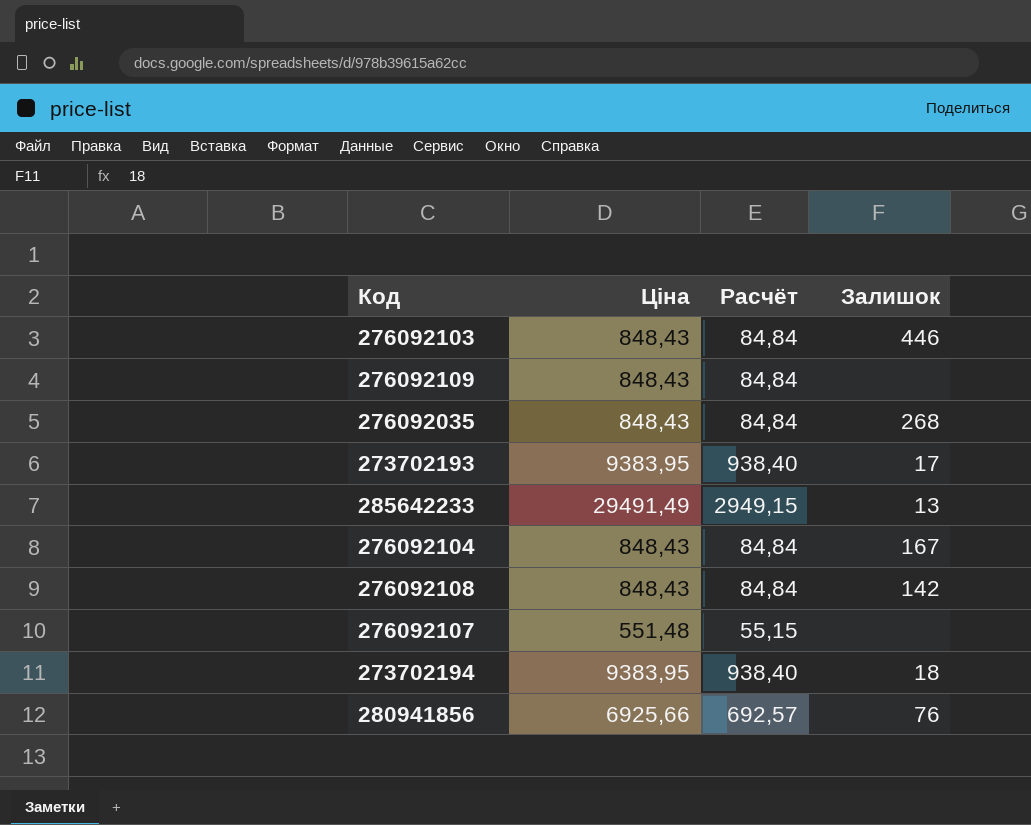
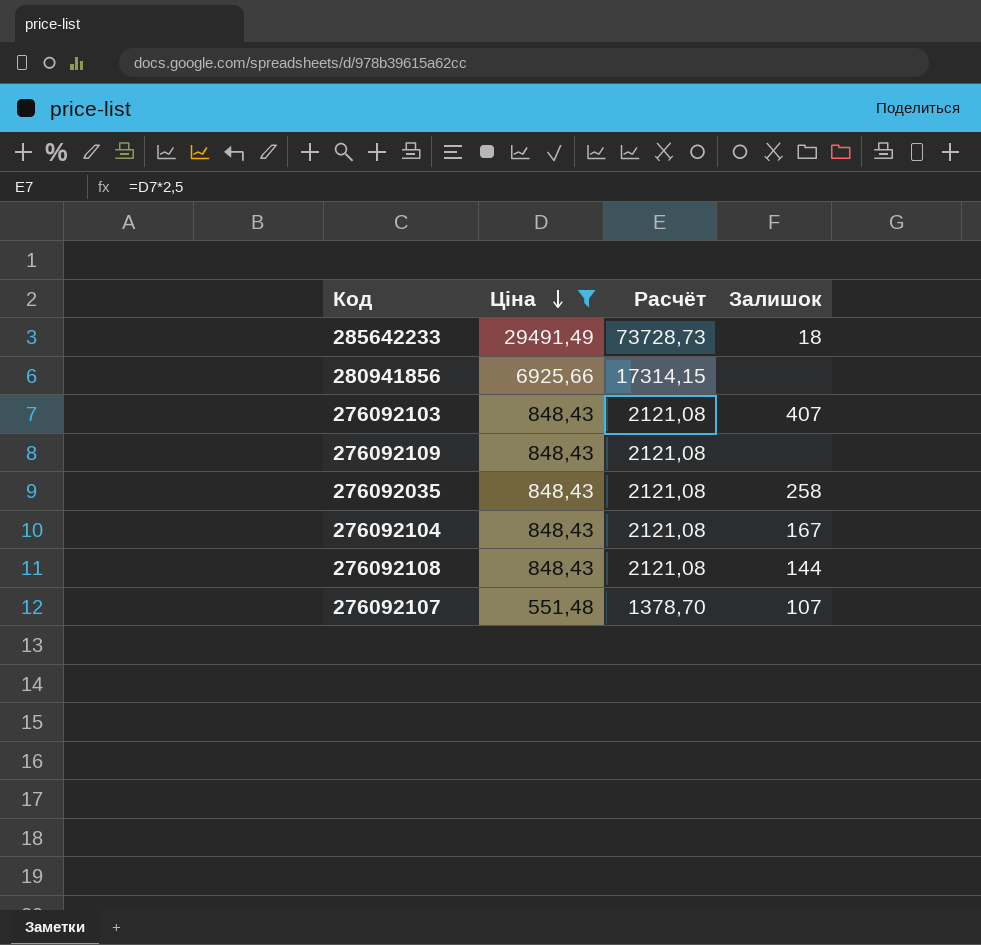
filter: none -> Ціна != 9383,95
row order: none -> Ціна descending
column Расчёт | formula: [Ціна] * 0,1 -> [Ціна] * 2,5
285642233 | Залишок: 13 -> 18
280941856 | Залишок: 76 -> none
276092103 | Залишок: 446 -> 407
276092035 | Залишок: 268 -> 258
276092108 | Залишок: 142 -> 144
276092107 | Залишок: none -> 107

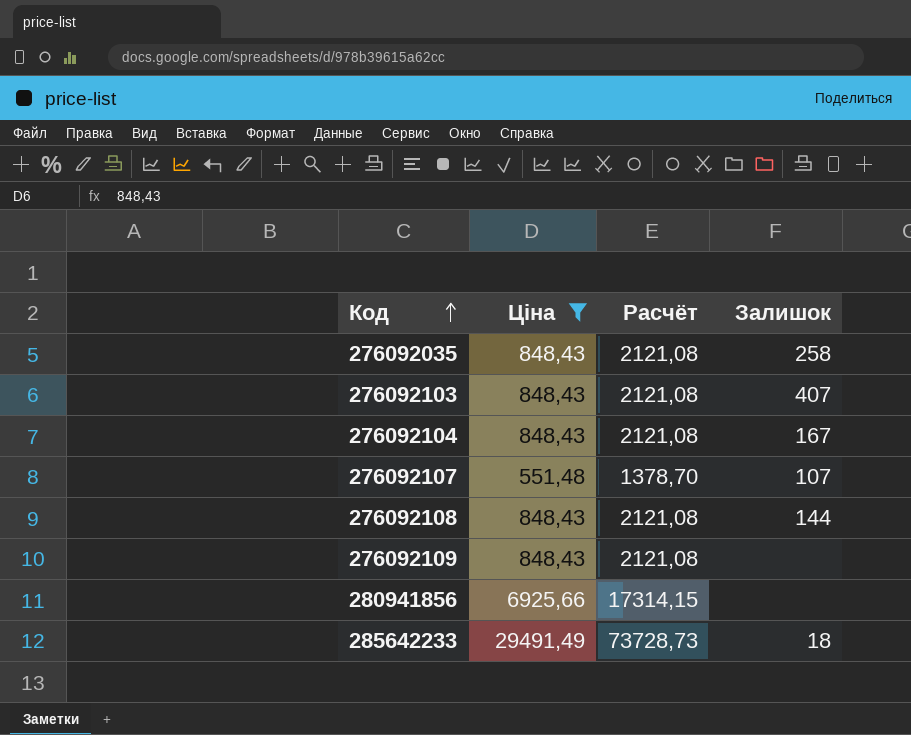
row order: Ціна descending -> Код ascending

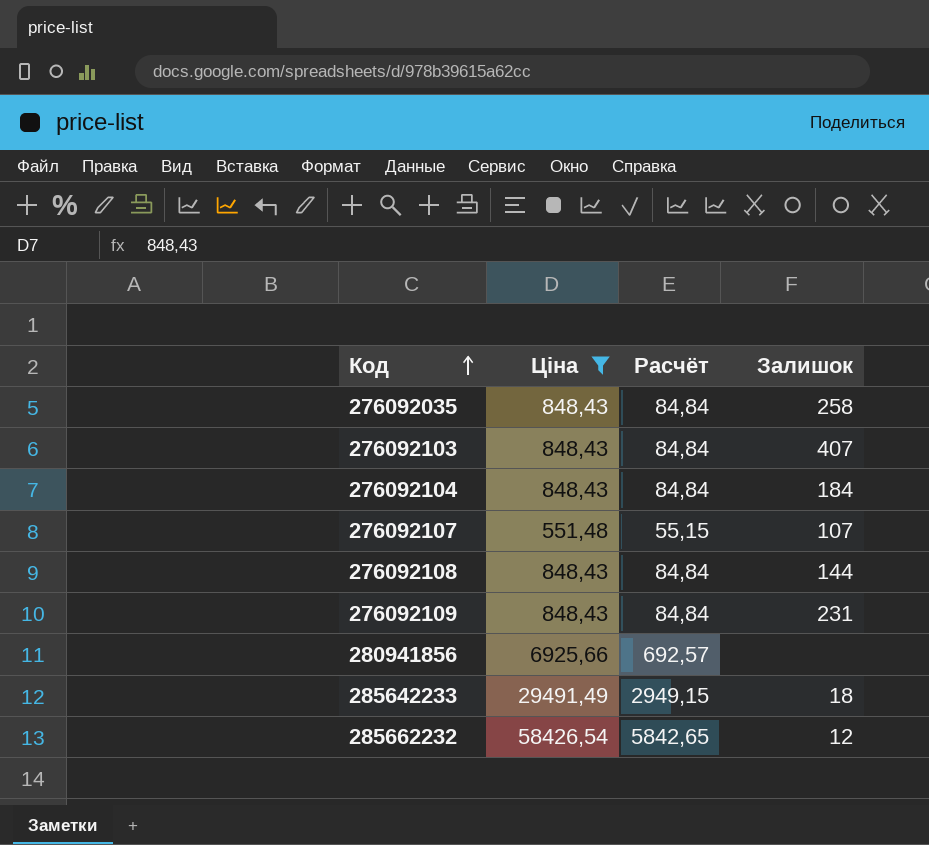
column Расчёт | formula: [Ціна] * 2,5 -> [Ціна] * 0,1
276092104 | Залишок: 167 -> 184
276092109 | Залишок: none -> 231
row 285662232: none -> 58426,54 | 5842,65 | 12

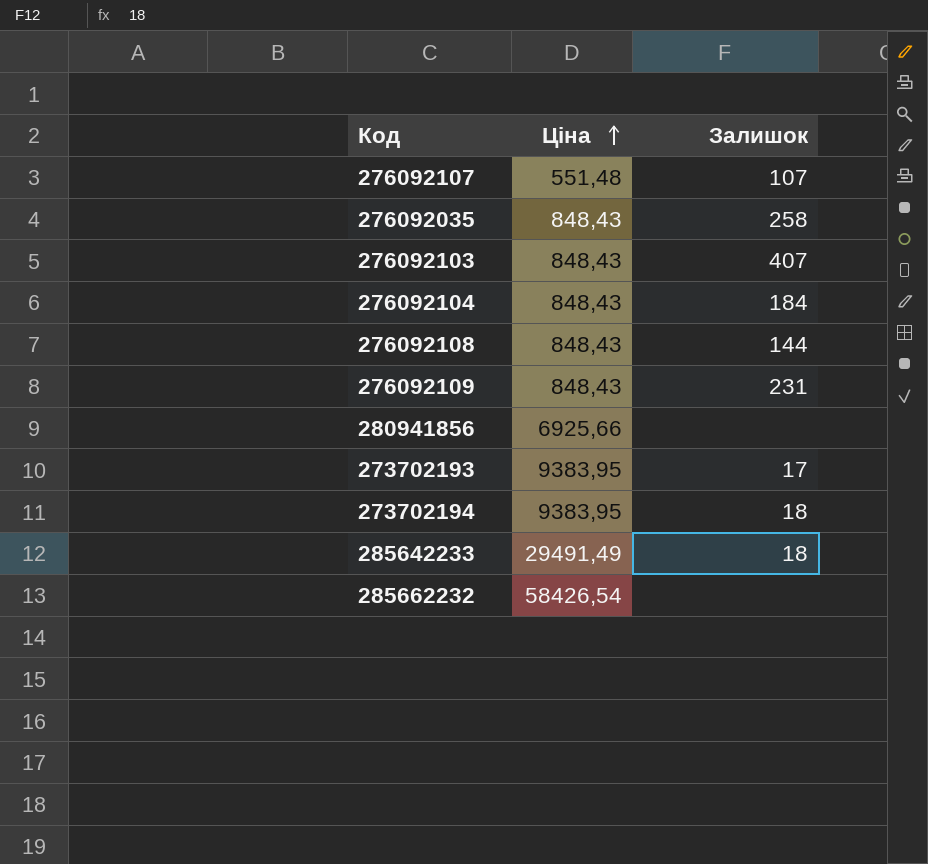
filter: Ціна != 9383,95 -> none
row order: Код ascending -> Ціна ascending
column Расчёт | formula: [Ціна] * 0,1 -> none
285662232 | Залишок: 12 -> none

